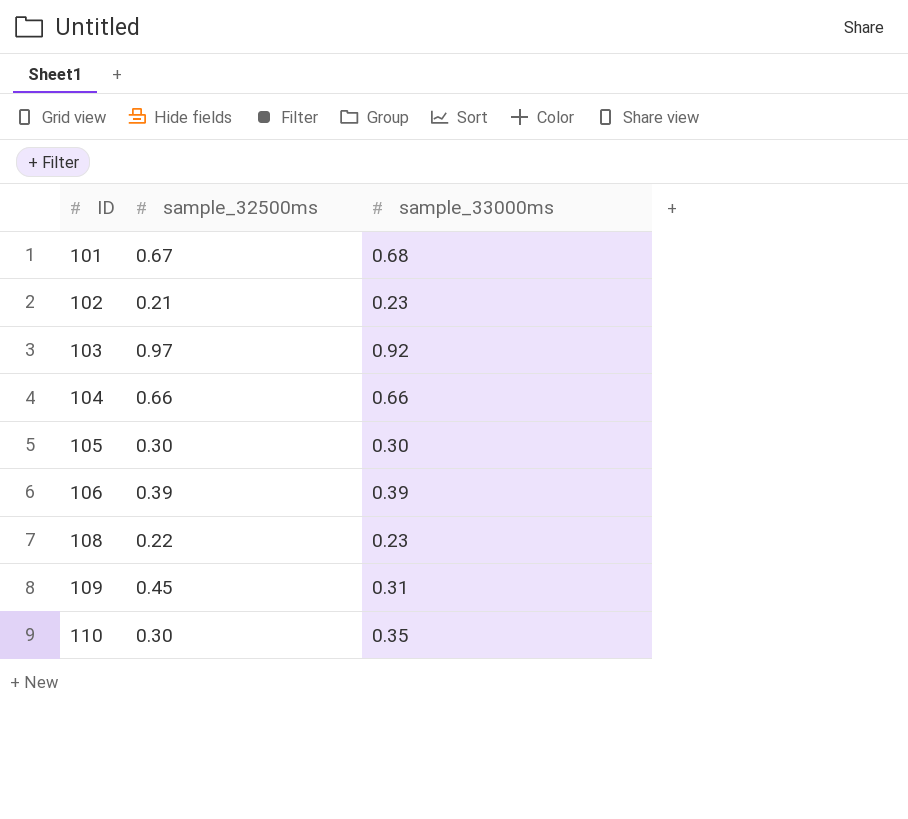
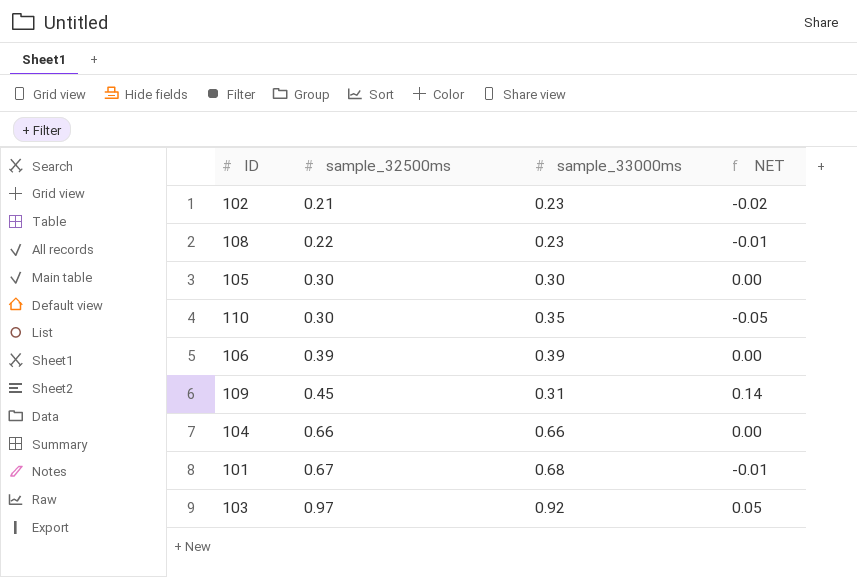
row order: ID ascending -> sample_32500ms ascending
column NET | formula: none -> [sample_32500ms] - [sample_33000ms]

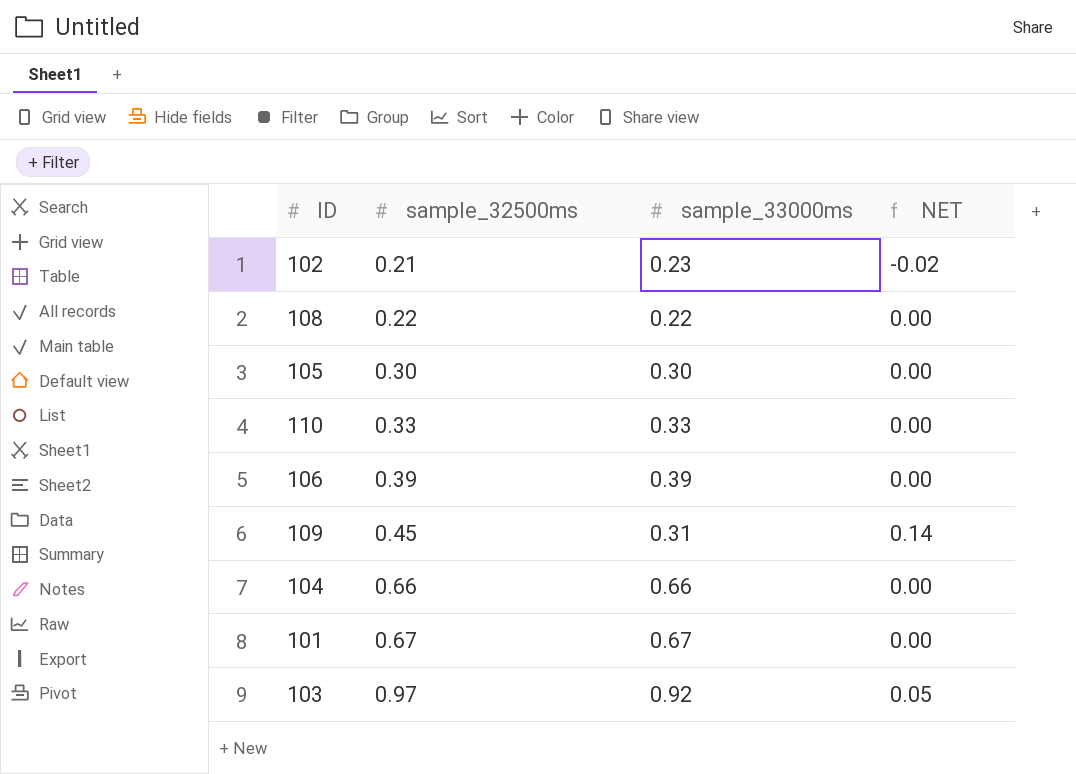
108 | sample_33000ms: 0.23 -> 0.22
108 | NET: -0.01 -> 0.00
110 | sample_32500ms: 0.30 -> 0.33
110 | sample_33000ms: 0.35 -> 0.33
110 | NET: -0.05 -> 0.00
101 | sample_33000ms: 0.68 -> 0.67
101 | NET: -0.01 -> 0.00

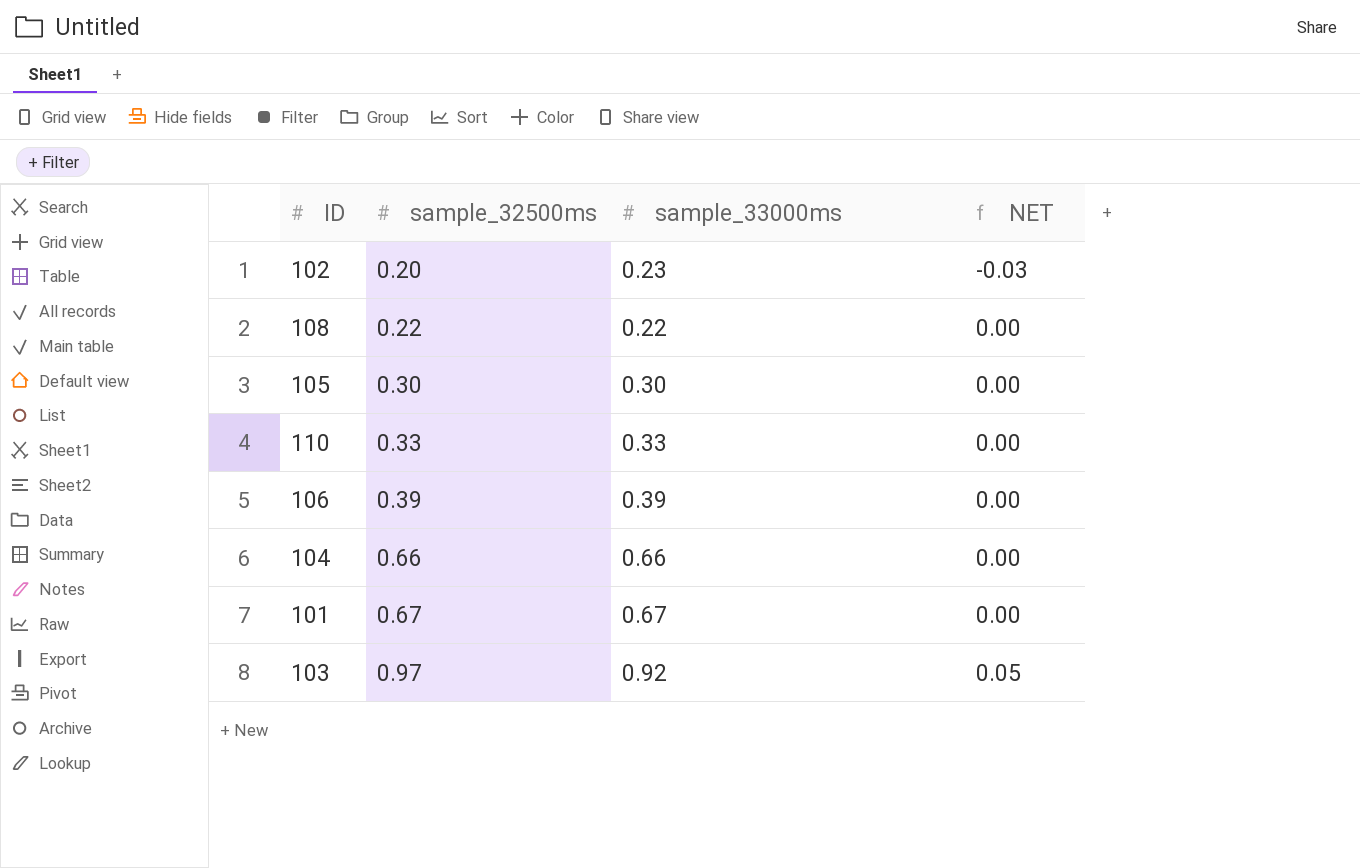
row 109: 0.45 | 0.31 | 0.14 -> none
102 | sample_32500ms: 0.21 -> 0.20
102 | NET: -0.02 -> -0.03

